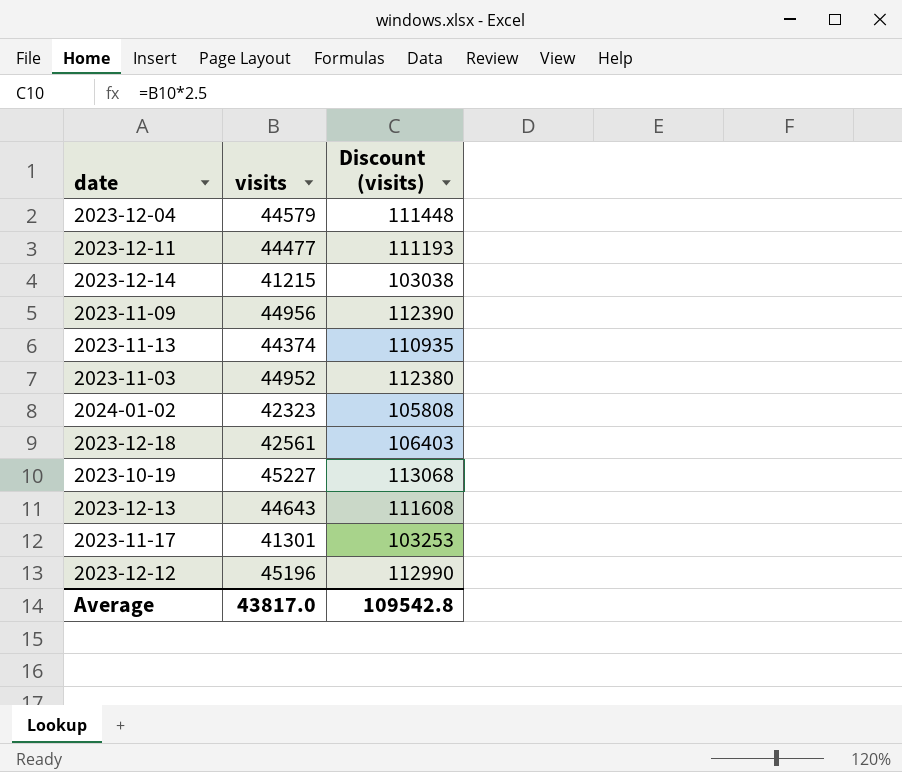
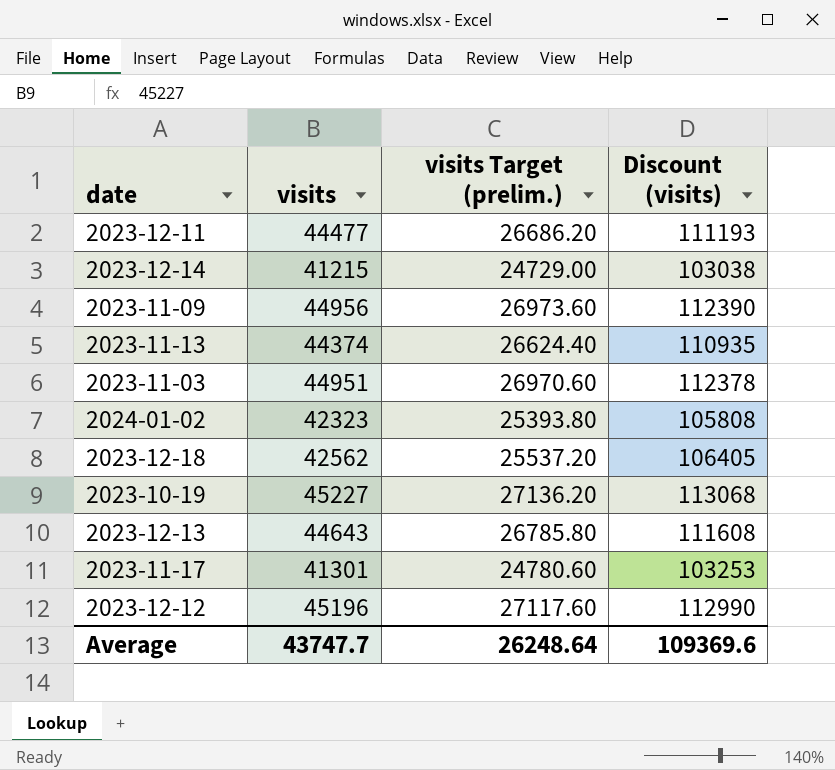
column visits Target (prelim.) | formula: none -> [visits] * 0.6
row 2023-12-04: 44579 | 111448 -> none
2023-11-03 | visits: 44952 -> 44951
2023-11-03 | Discount (visits): 112380 -> 112378
2023-12-18 | visits: 42561 -> 42562
2023-12-18 | Discount (visits): 106403 -> 106405
Average | visits: 43817.0 -> 43747.7
Average | Discount (visits): 109542.8 -> 109369.6

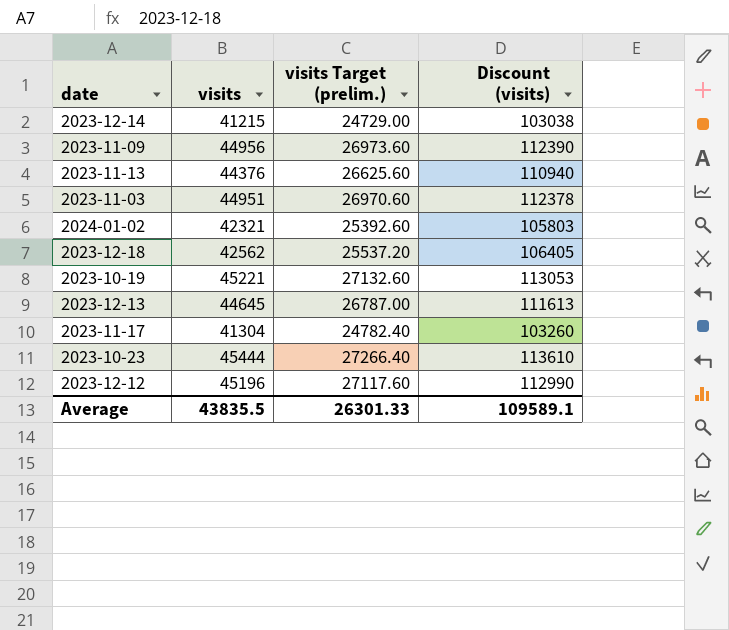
row 2023-12-11: 44477 | 26686.20 | 111193 -> none
2023-11-13 | visits: 44374 -> 44376
2023-11-13 | visits Target (prelim.): 26624.40 -> 26625.60
2023-11-13 | Discount (visits): 110935 -> 110940
2024-01-02 | visits: 42323 -> 42321
2024-01-02 | visits Target (prelim.): 25393.80 -> 25392.60
2024-01-02 | Discount (visits): 105808 -> 105803
2023-10-19 | visits: 45227 -> 45221
2023-10-19 | visits Target (prelim.): 27136.20 -> 27132.60
2023-10-19 | Discount (visits): 113068 -> 113053
2023-12-13 | visits: 44643 -> 44645
2023-12-13 | visits Target (prelim.): 26785.80 -> 26787.00
2023-12-13 | Discount (visits): 111608 -> 111613
2023-11-17 | visits: 41301 -> 41304
2023-11-17 | visits Target (prelim.): 24780.60 -> 24782.40
2023-11-17 | Discount (visits): 103253 -> 103260
row 2023-10-23: none -> 45444 | 27266.40 | 113610
Average | visits: 43747.7 -> 43835.5
Average | visits Target (prelim.): 26248.64 -> 26301.33
Average | Discount (visits): 109369.6 -> 109589.1

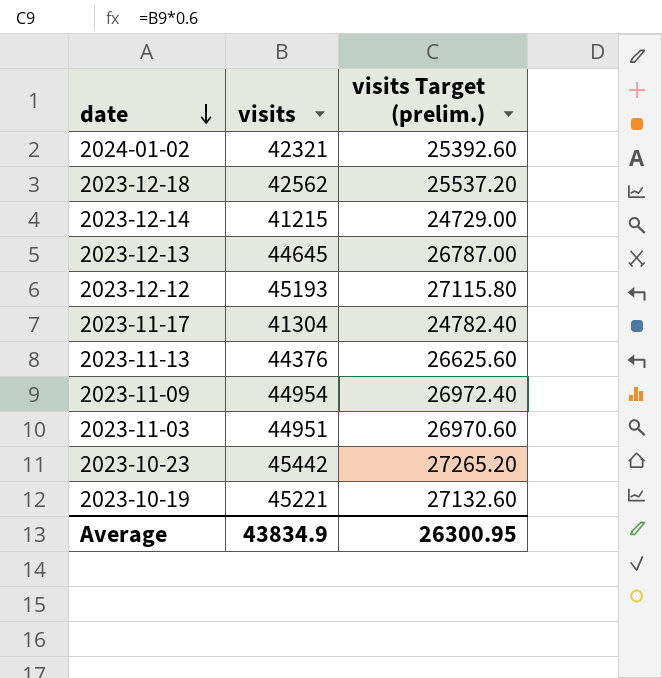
row order: none -> date descending
column Discount (visits) | formula: [visits] * 2.5 -> none
2023-12-12 | visits: 45196 -> 45193
2023-12-12 | visits Target (prelim.): 27117.60 -> 27115.80
2023-11-09 | visits: 44956 -> 44954
2023-11-09 | visits Target (prelim.): 26973.60 -> 26972.40
2023-10-23 | visits: 45444 -> 45442
2023-10-23 | visits Target (prelim.): 27266.40 -> 27265.20
Average | visits: 43835.5 -> 43834.9
Average | visits Target (prelim.): 26301.33 -> 26300.95

